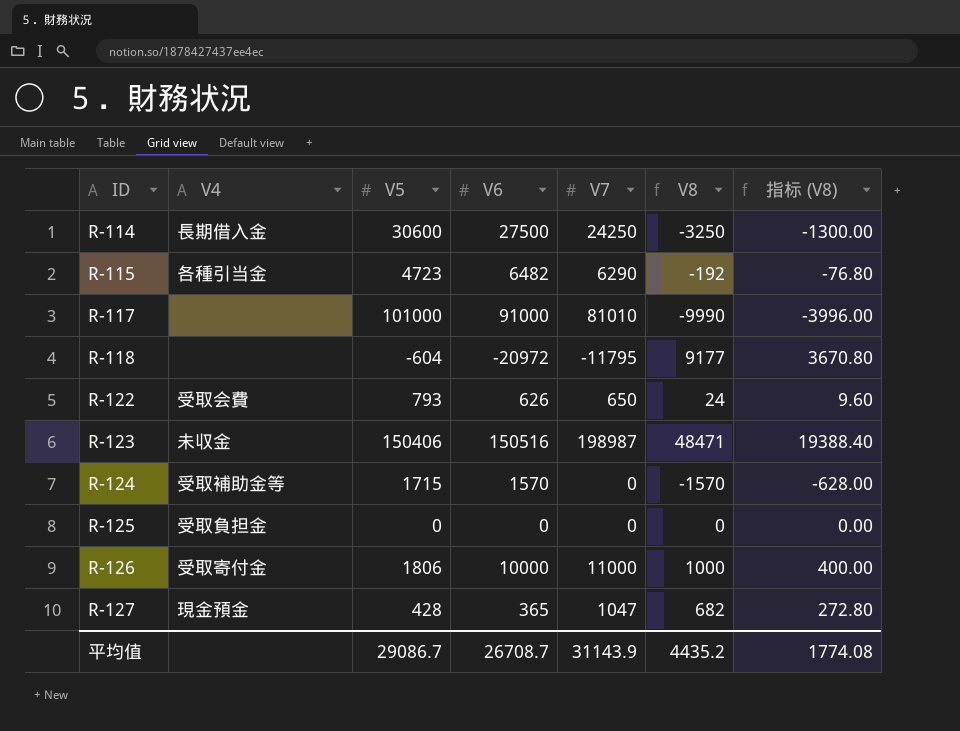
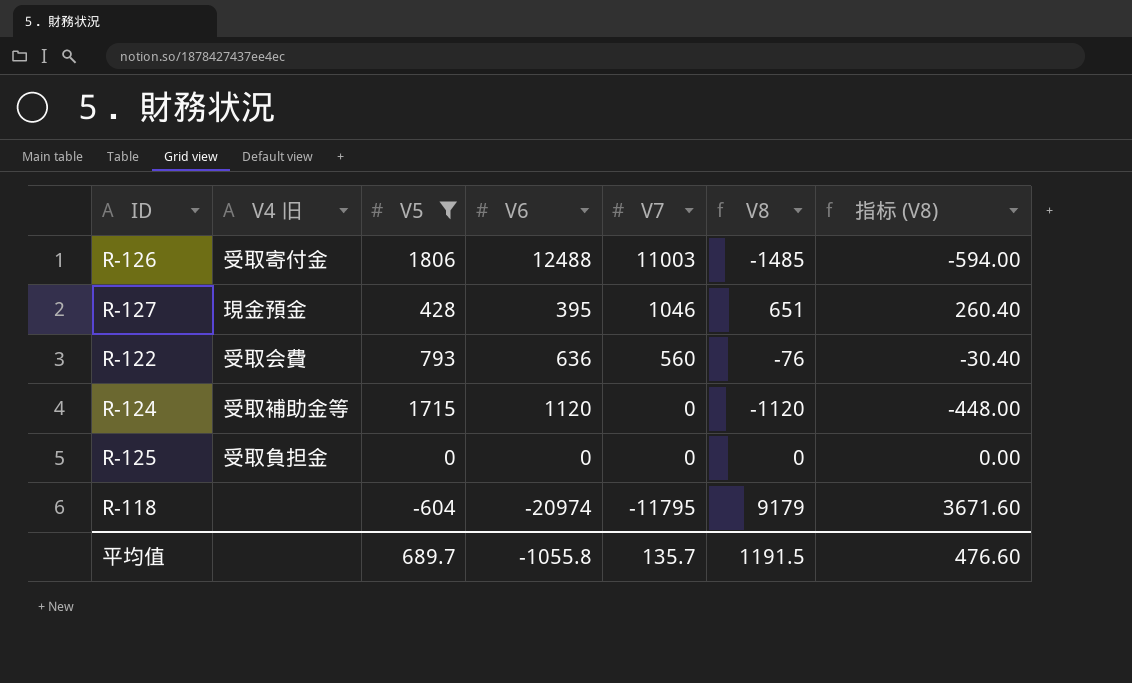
filter: none -> V5 <= 1806
row order: ID ascending -> V7 descending
column name: V4 -> V4 旧
R-126 | V6: 10000 -> 12488
R-126 | V7: 11000 -> 11003
R-126 | V8: 1000 -> -1485
R-126 | 指标 (V8): 400.00 -> -594.00
R-127 | V6: 365 -> 395
R-127 | V7: 1047 -> 1046
R-127 | V8: 682 -> 651
R-127 | 指标 (V8): 272.80 -> 260.40
R-122 | V6: 626 -> 636
R-122 | V7: 650 -> 560
R-122 | V8: 24 -> -76
R-122 | 指标 (V8): 9.60 -> -30.40
R-124 | V6: 1570 -> 1120
R-124 | V8: -1570 -> -1120
R-124 | 指标 (V8): -628.00 -> -448.00
R-118 | V6: -20972 -> -20974
R-118 | V8: 9177 -> 9179
R-118 | 指标 (V8): 3670.80 -> 3671.60
平均值 | V5: 29086.7 -> 689.7
平均值 | V6: 26708.7 -> -1055.8
平均值 | V7: 31143.9 -> 135.7
平均值 | V8: 4435.2 -> 1191.5
平均值 | 指标 (V8): 1774.08 -> 476.60

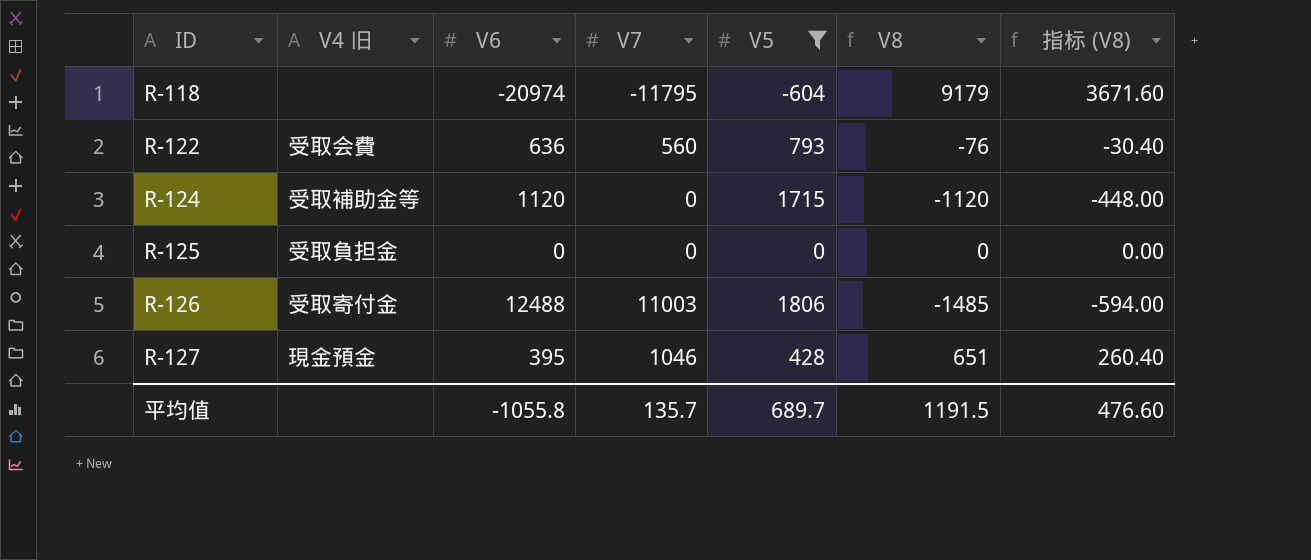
row order: V7 descending -> ID ascending
column V5 | position: 3 -> 5

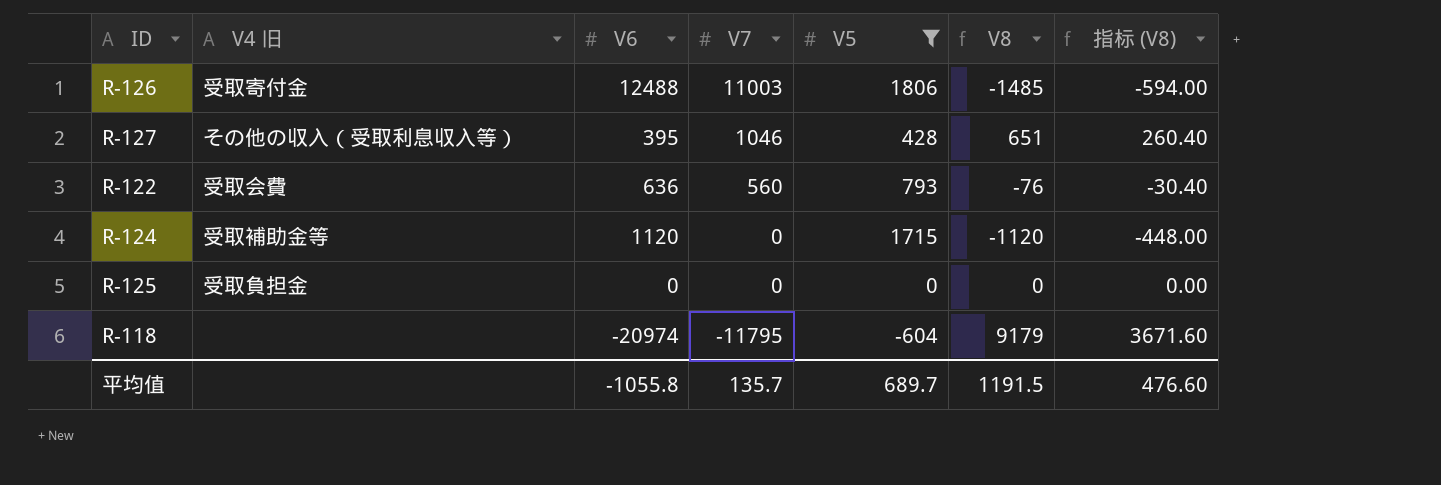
row order: ID ascending -> V7 descending
R-127 | V4 旧: 現金預金 -> その他の収入（受取利息収入等）

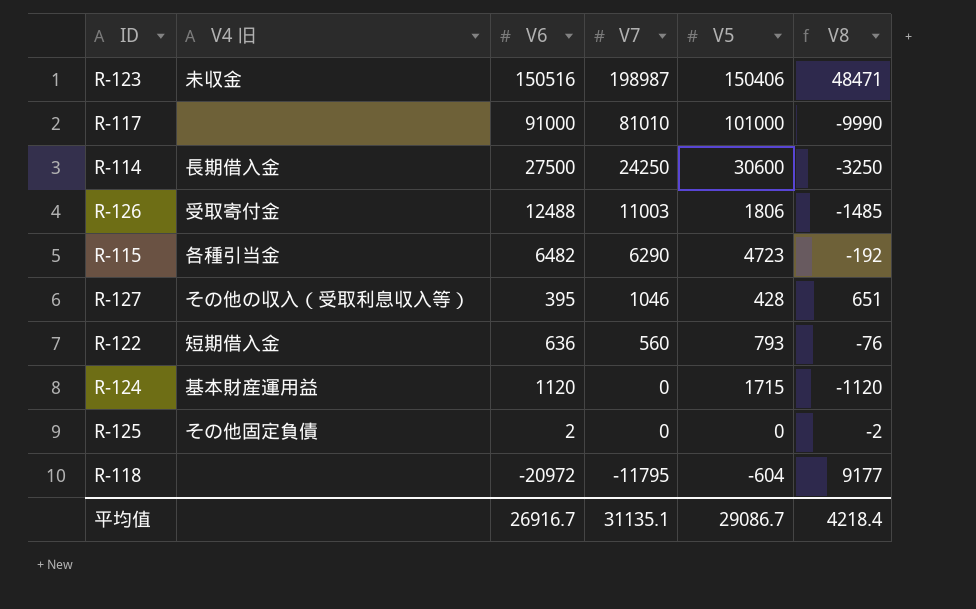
filter: V5 <= 1806 -> none
column 指标 (V8) | formula: [V8] * 0.4 -> none
R-122 | V4 旧: 受取会費 -> 短期借入金
R-124 | V4 旧: 受取補助金等 -> 基本財産運用益
R-125 | V4 旧: 受取負担金 -> その他固定負債
R-125 | V6: 0 -> 2
R-125 | V8: 0 -> -2
R-118 | V6: -20974 -> -20972
R-118 | V8: 9179 -> 9177
平均值 | V6: -1055.8 -> 26916.7
平均值 | V7: 135.7 -> 31135.1
平均值 | V5: 689.7 -> 29086.7
平均值 | V8: 1191.5 -> 4218.4

